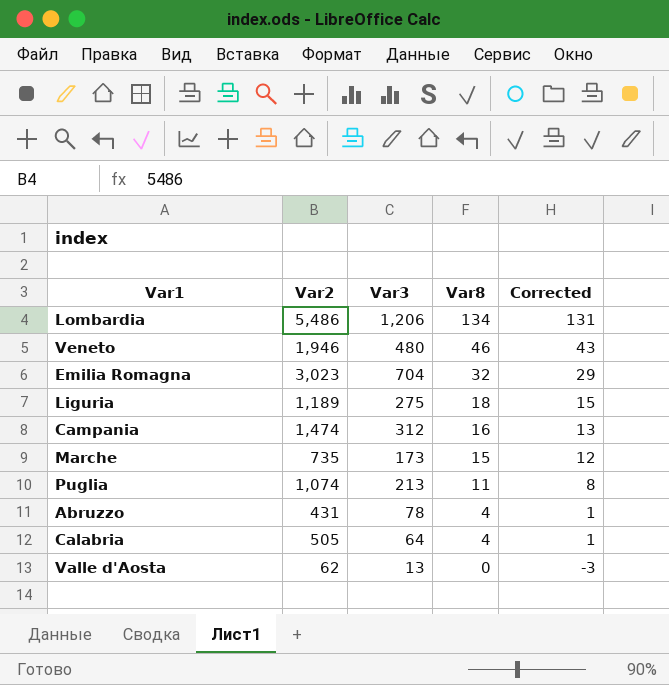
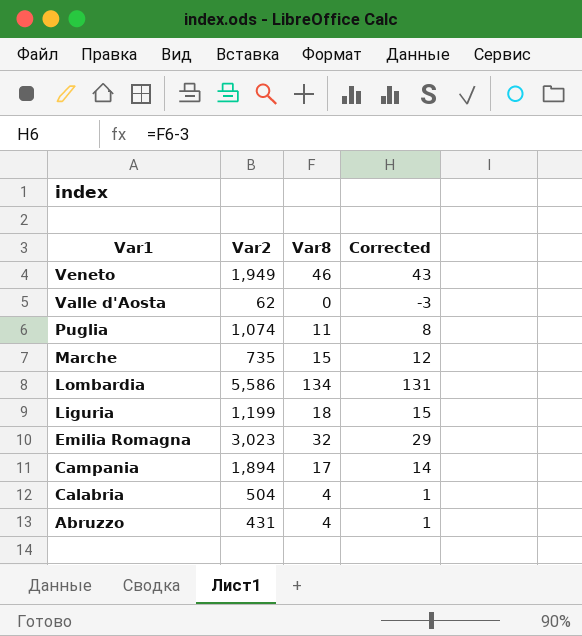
row order: Var8 descending -> Var1 descending
column Var3 | position: 3 -> none
Veneto | Var2: 1,946 -> 1,949
Lombardia | Var2: 5,486 -> 5,586
Liguria | Var2: 1,189 -> 1,199
Campania | Var2: 1,474 -> 1,894
Campania | Var8: 16 -> 17
Campania | Corrected: 13 -> 14
Calabria | Var2: 505 -> 504

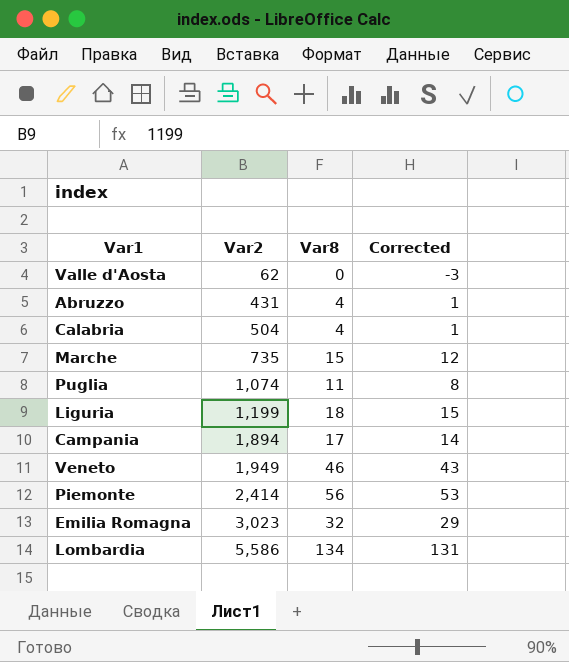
row order: Var1 descending -> Var2 ascending
row Piemonte: none -> 2,414 | 56 | 53

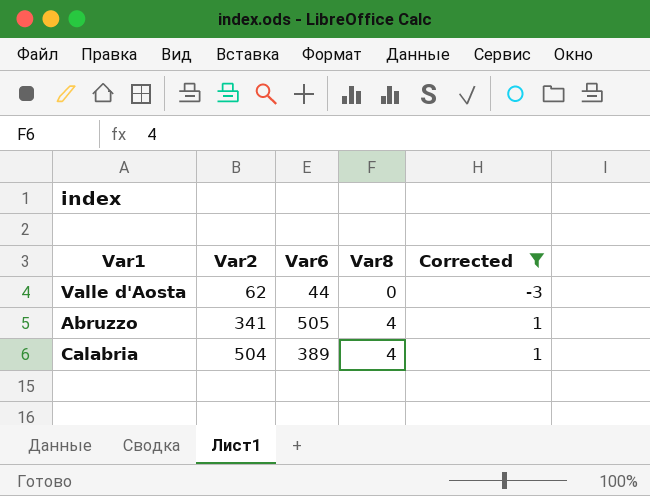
filter: none -> Corrected <= 1
column Var6 | position: none -> 3
Abruzzo | Var2: 431 -> 341

